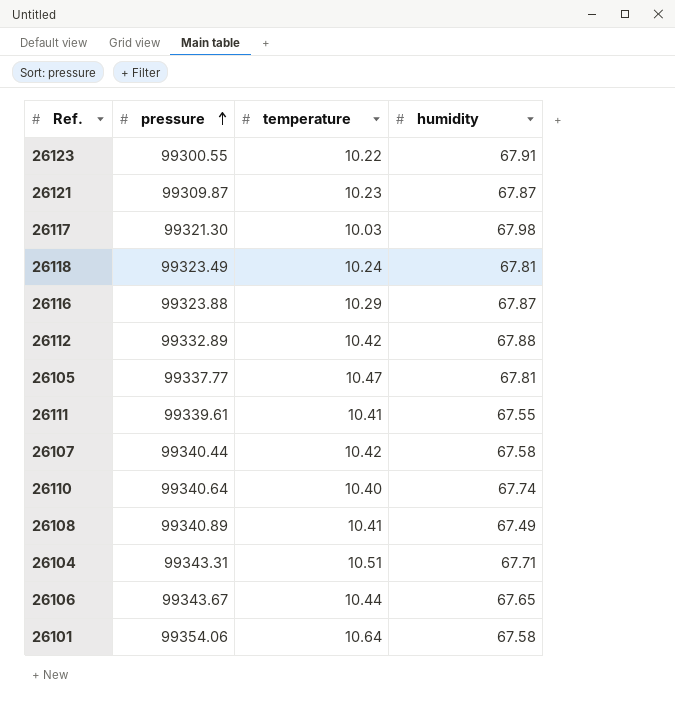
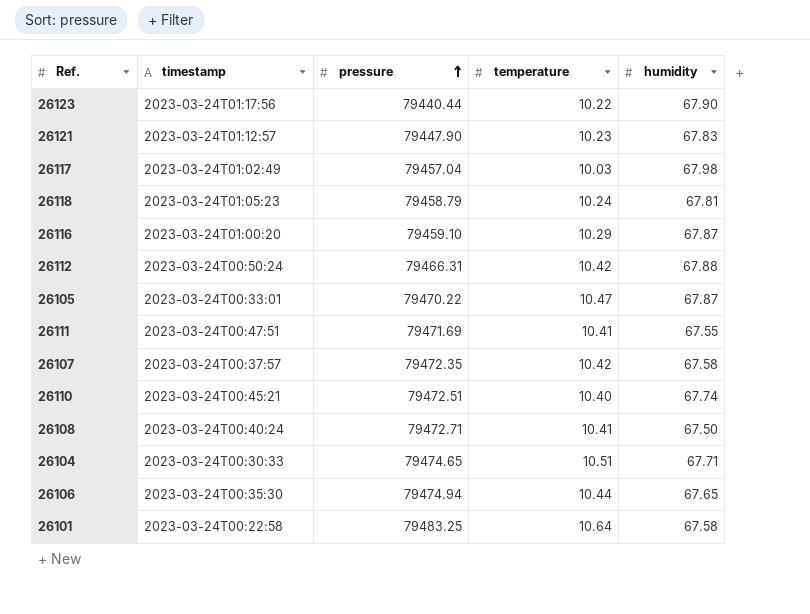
column timestamp | position: none -> 2
26123 | pressure: 99300.55 -> 79440.44
26123 | humidity: 67.91 -> 67.90
26121 | pressure: 99309.87 -> 79447.90
26121 | humidity: 67.87 -> 67.83
26117 | pressure: 99321.30 -> 79457.04
26118 | pressure: 99323.49 -> 79458.79
26116 | pressure: 99323.88 -> 79459.10
26112 | pressure: 99332.89 -> 79466.31
26105 | pressure: 99337.77 -> 79470.22
26105 | humidity: 67.81 -> 67.87
26111 | pressure: 99339.61 -> 79471.69
26107 | pressure: 99340.44 -> 79472.35
26110 | pressure: 99340.64 -> 79472.51
26108 | pressure: 99340.89 -> 79472.71
26108 | humidity: 67.49 -> 67.50
26104 | pressure: 99343.31 -> 79474.65
26106 | pressure: 99343.67 -> 79474.94
26101 | pressure: 99354.06 -> 79483.25

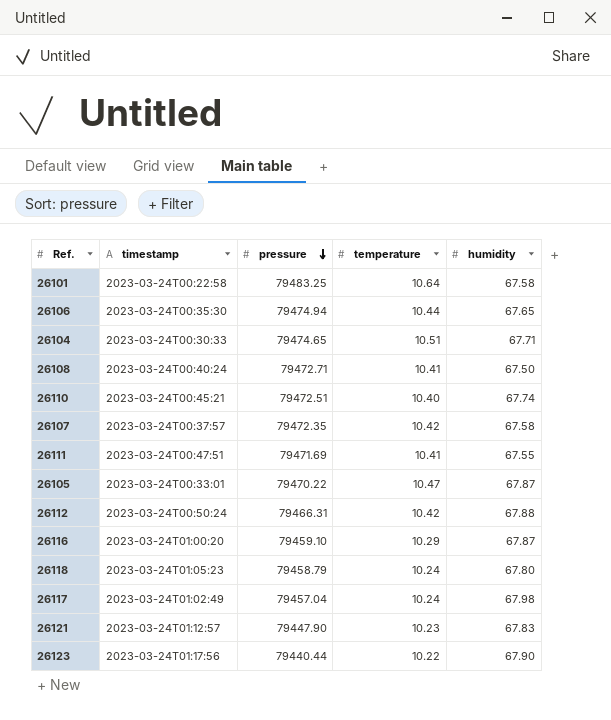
row order: pressure ascending -> pressure descending
26118 | humidity: 67.81 -> 67.80
26117 | temperature: 10.03 -> 10.24

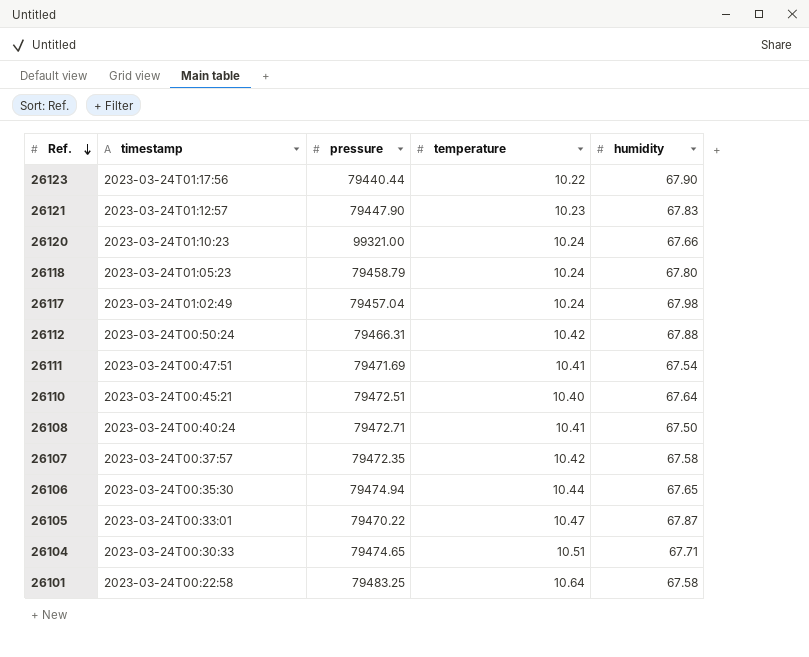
row order: pressure descending -> Ref. descending
row 26116: 2023-03-24T01:00:20 | 79459.10 | 10.29 | 67.87 -> none
row 26120: none -> 2023-03-24T01:10:23 | 99321.00 | 10.24 | 67.66
26111 | humidity: 67.55 -> 67.54
26110 | humidity: 67.74 -> 67.64

